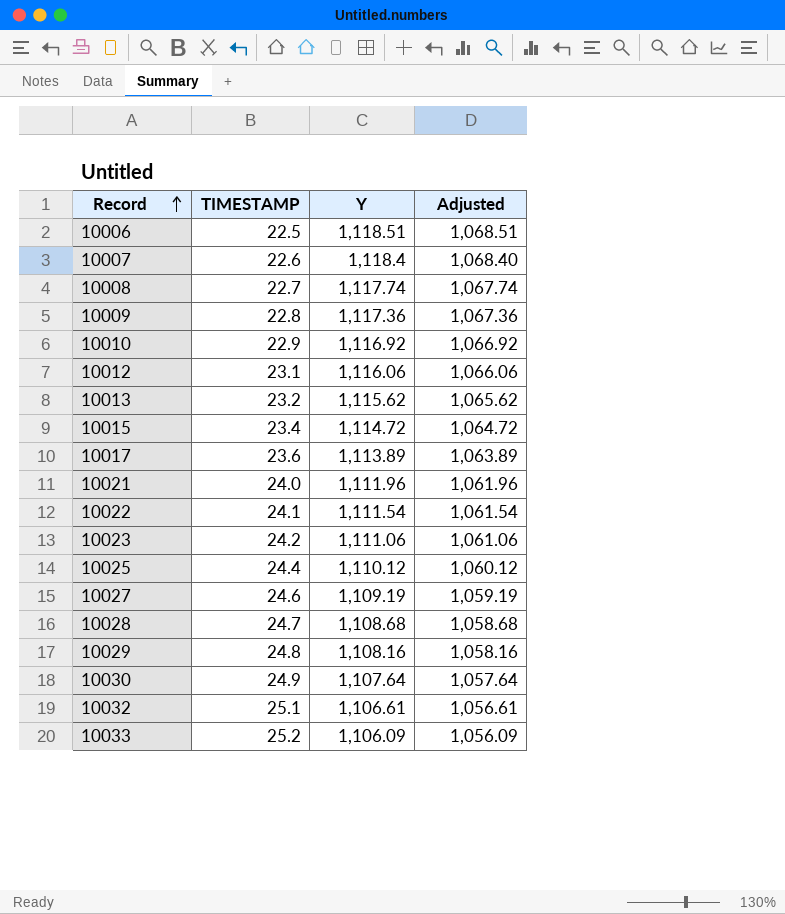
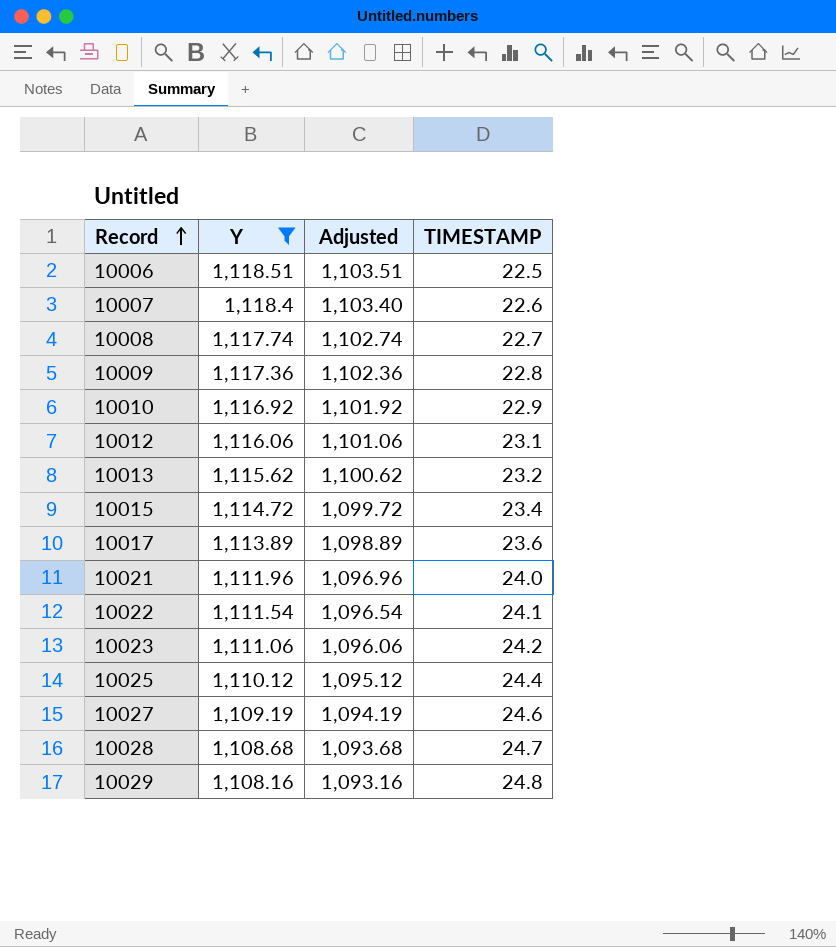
filter: none -> Y >= 1,108.16
column Adjusted | formula: [Y] - 50 -> [Y] - 15
column TIMESTAMP | position: 2 -> 4

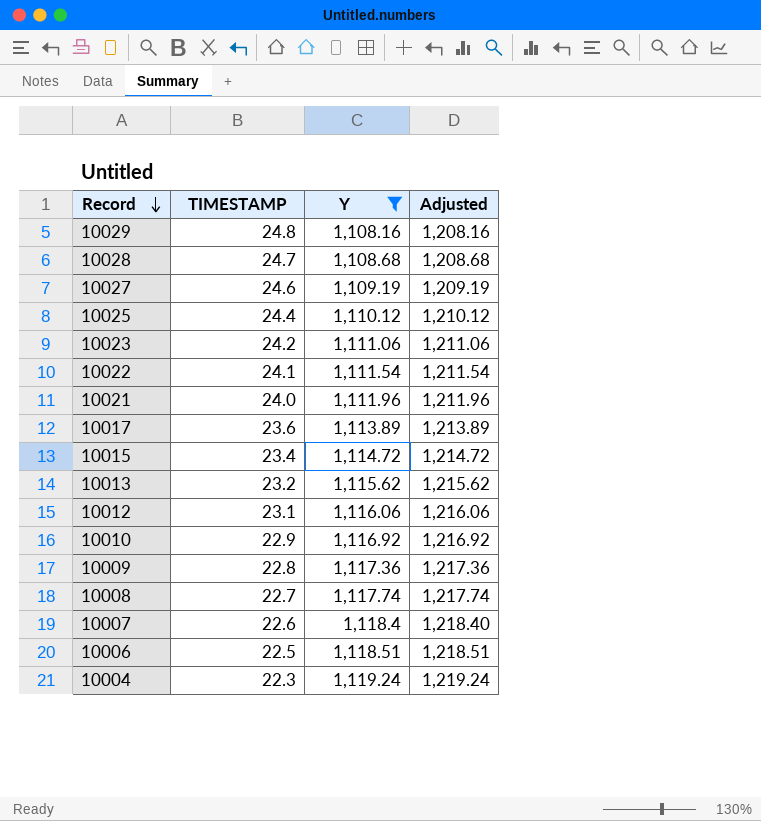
row order: Record ascending -> Record descending
column TIMESTAMP | position: 4 -> 2
column Adjusted | formula: [Y] - 15 -> [Y] + 100
row 10004: none -> 22.3 | 1,119.24 | 1,219.24

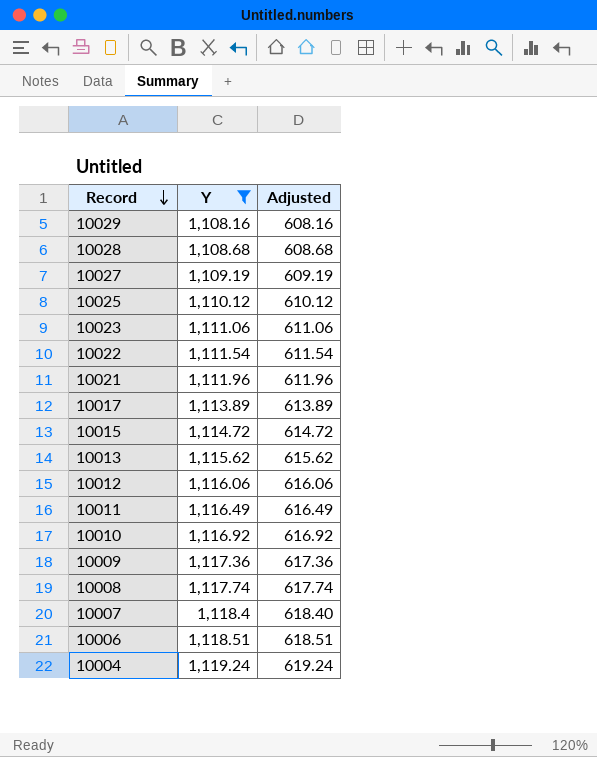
column TIMESTAMP | position: 2 -> none
column Adjusted | formula: [Y] + 100 -> [Y] - 500
row 10011: none -> 1,116.49 | 616.49

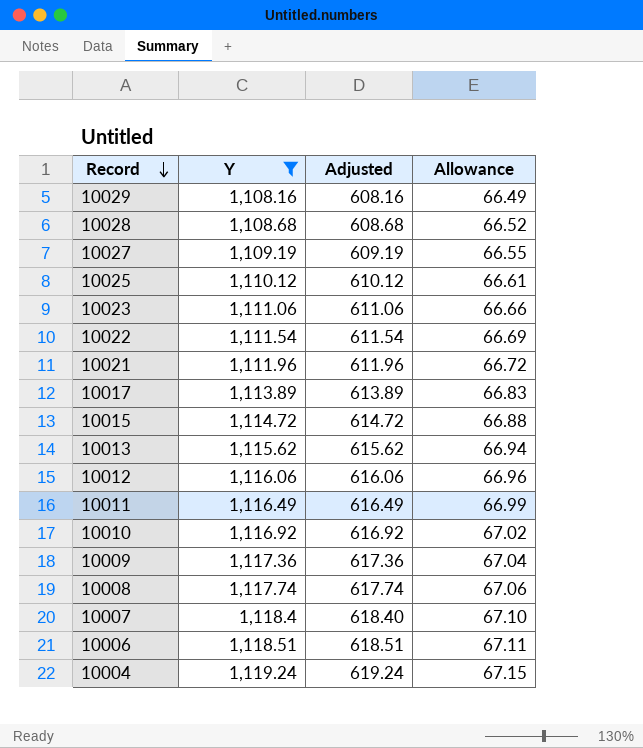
column Allowance | formula: none -> [Y] * 0.06

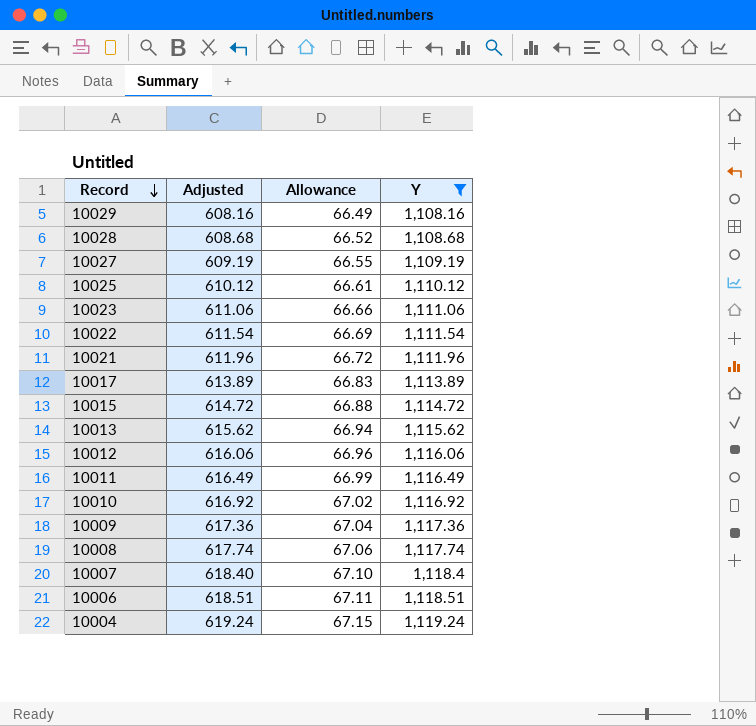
column Y | position: 2 -> 4

